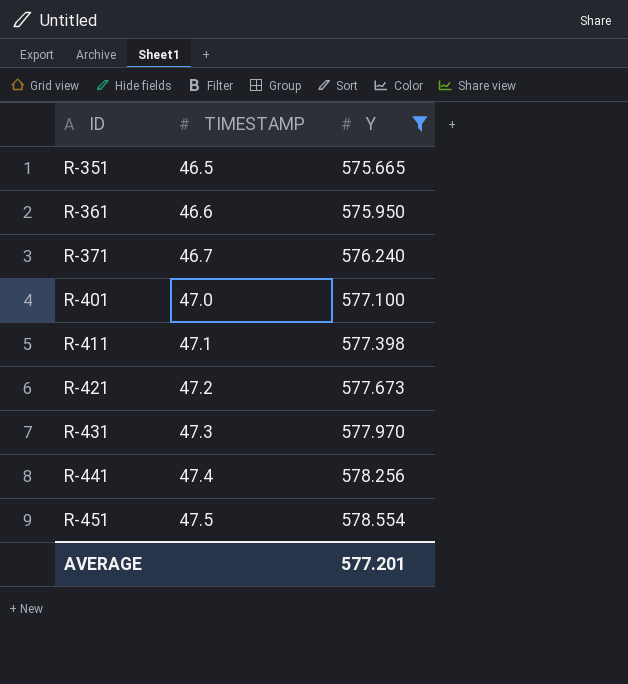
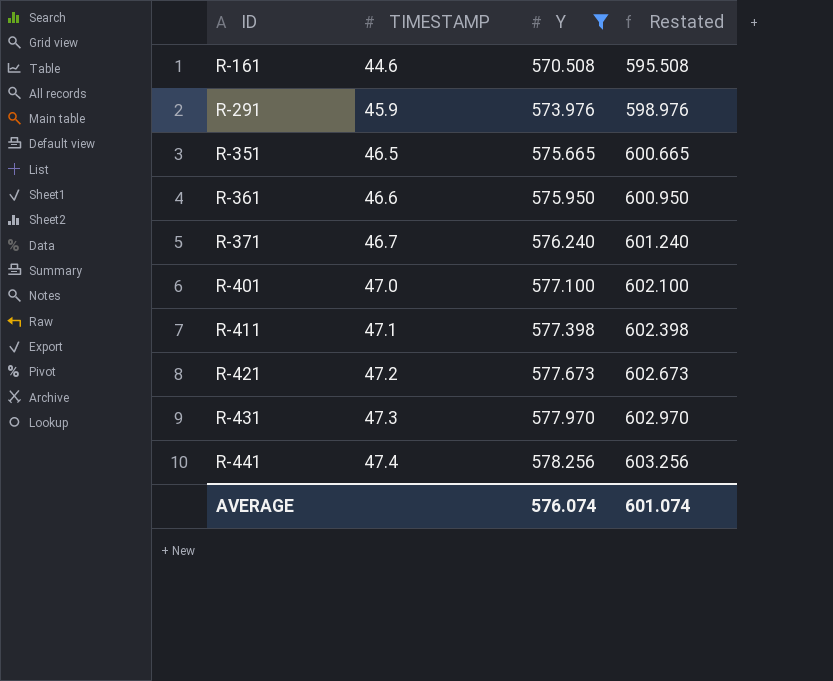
column Restated | formula: none -> [Y] + 25
row R-451: 47.5 | 578.554 -> none
row R-161: none -> 44.6 | 570.508 | 595.508
row R-291: none -> 45.9 | 573.976 | 598.976
AVERAGE | Y: 577.201 -> 576.074

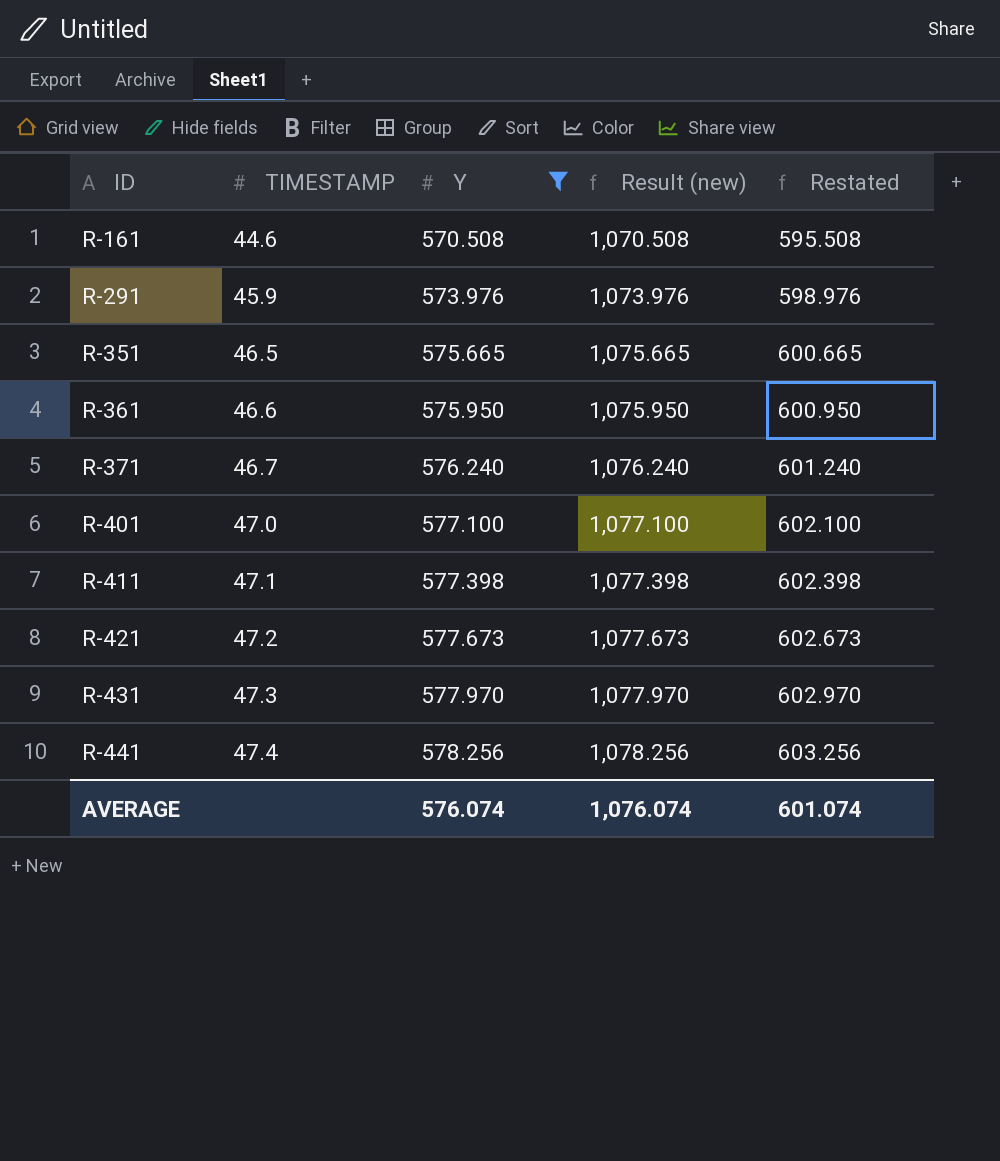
column Result (new) | formula: none -> [Y] + 500

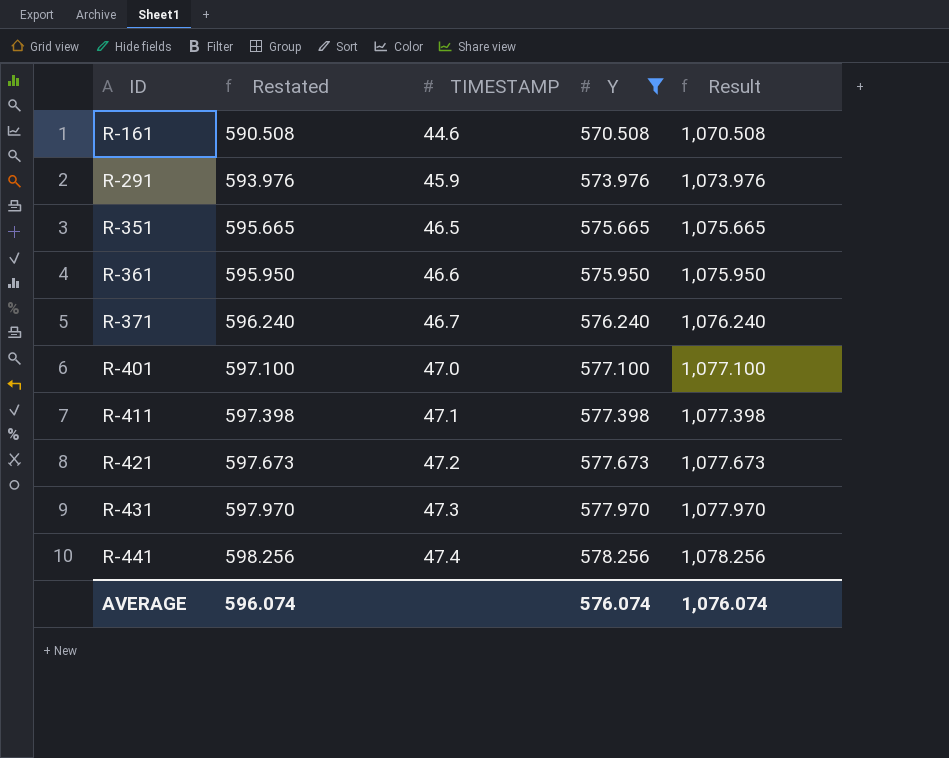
column Restated | formula: [Y] + 25 -> [Y] + 20
column Restated | position: 5 -> 2
column name: Result (new) -> Result
AVERAGE | Restated: 601.074 -> 596.074

